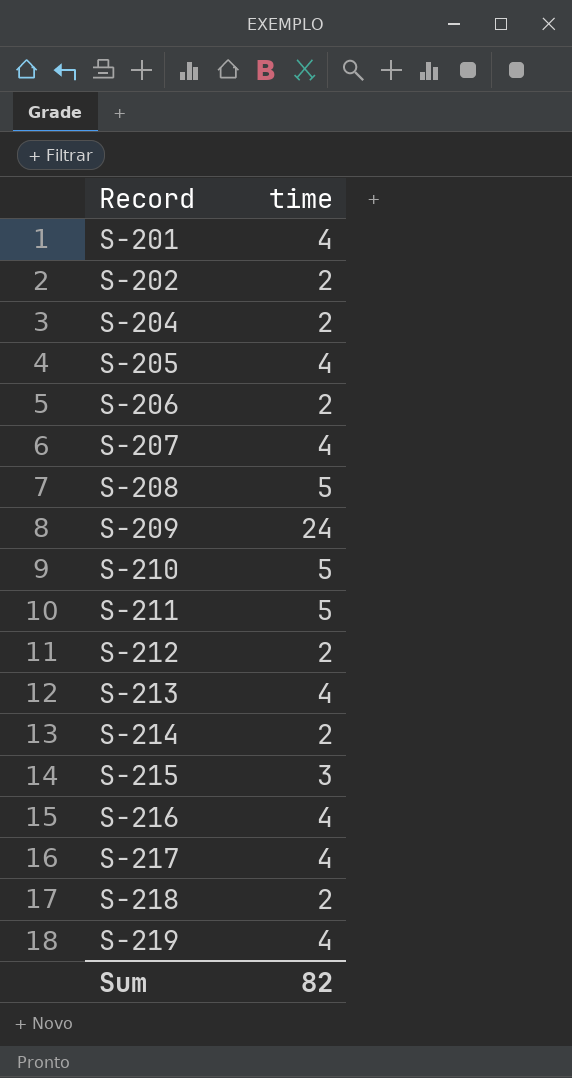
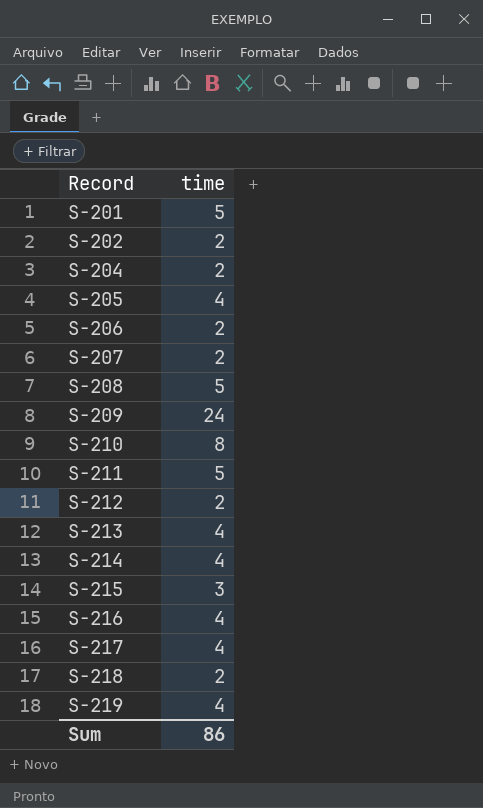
S-201 | time: 4 -> 5
S-207 | time: 4 -> 2
S-210 | time: 5 -> 8
S-214 | time: 2 -> 4
Sum | time: 82 -> 86

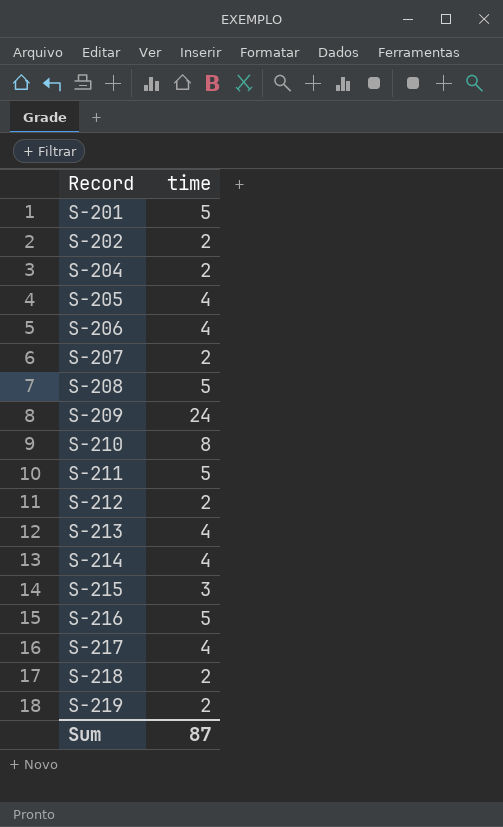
S-206 | time: 2 -> 4
S-216 | time: 4 -> 5
S-219 | time: 4 -> 2
Sum | time: 86 -> 87

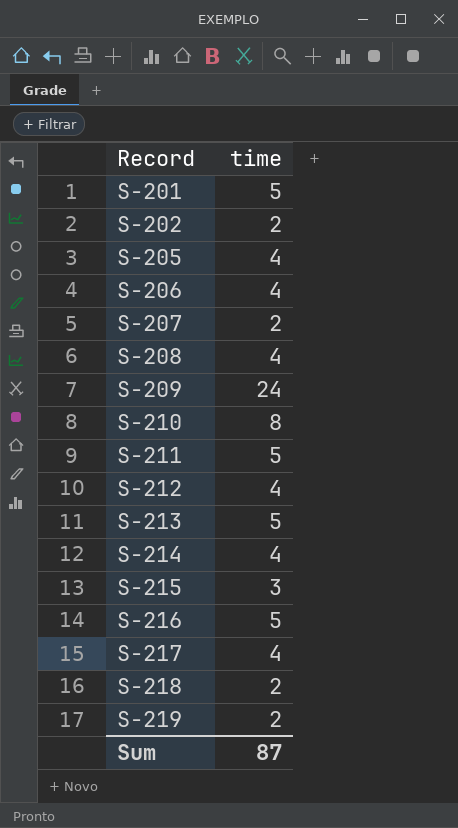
row S-204: 2 -> none
S-208 | time: 5 -> 4
S-212 | time: 2 -> 4
S-213 | time: 4 -> 5

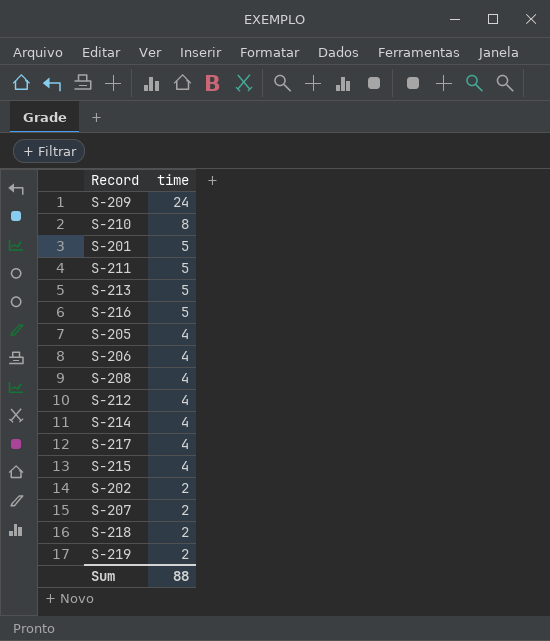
row order: Record ascending -> time descending
S-215 | time: 3 -> 4
Sum | time: 87 -> 88

